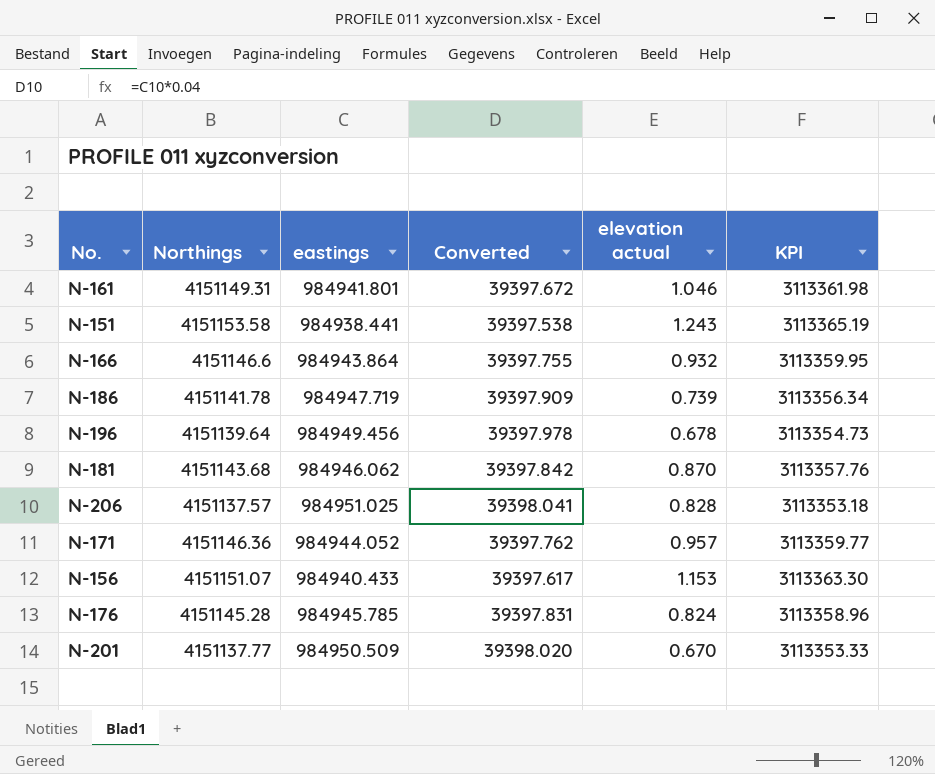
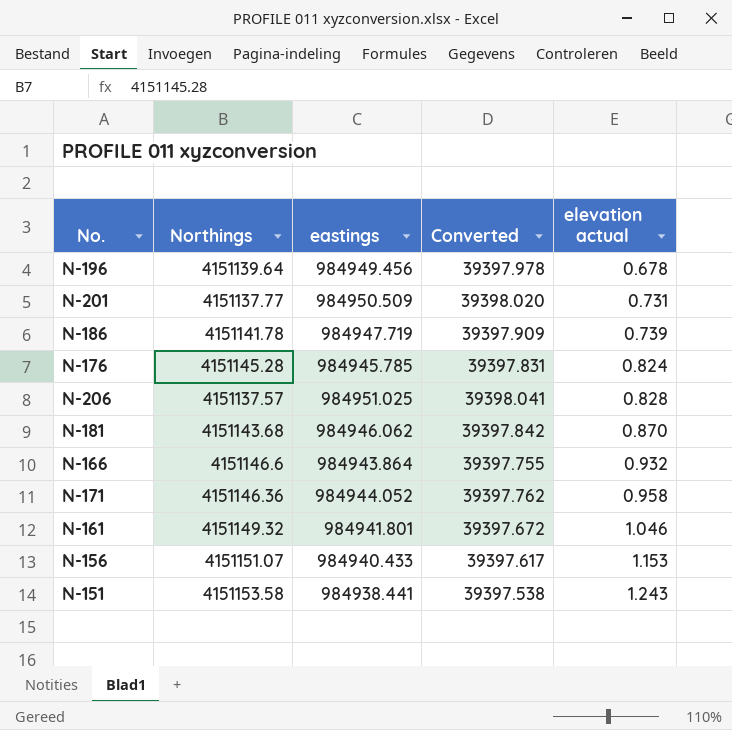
row order: none -> elevation actual ascending
column KPI | formula: [Northings] * 0.75 -> none
N-201 | elevation actual: 0.670 -> 0.731
N-171 | elevation actual: 0.957 -> 0.958
N-161 | Northings: 4151149.31 -> 4151149.32

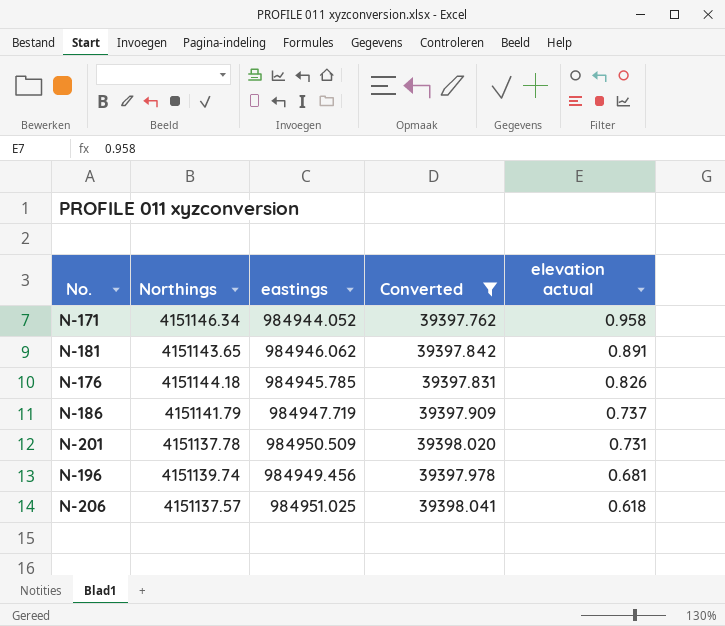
filter: none -> Converted >= 39397.762
row order: elevation actual ascending -> elevation actual descending
N-171 | Northings: 4151146.36 -> 4151146.34
N-181 | Northings: 4151143.68 -> 4151143.65
N-181 | elevation actual: 0.870 -> 0.891
N-176 | Northings: 4151145.28 -> 4151144.18
N-176 | elevation actual: 0.824 -> 0.826
N-186 | Northings: 4151141.78 -> 4151141.79
N-186 | elevation actual: 0.739 -> 0.737
N-201 | Northings: 4151137.77 -> 4151137.78
N-196 | Northings: 4151139.64 -> 4151139.74
N-196 | elevation actual: 0.678 -> 0.681
N-206 | elevation actual: 0.828 -> 0.618

